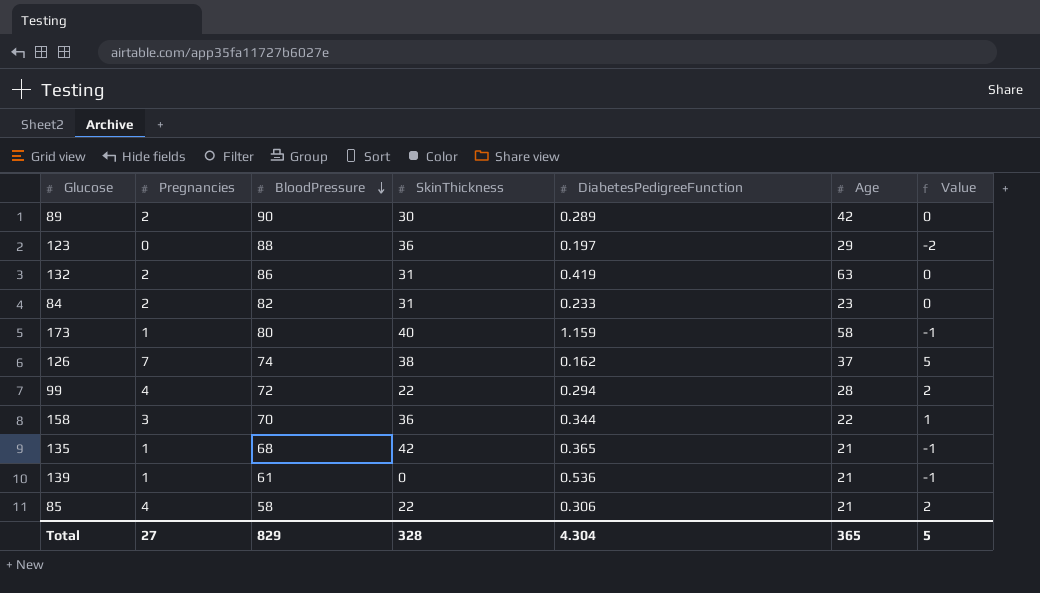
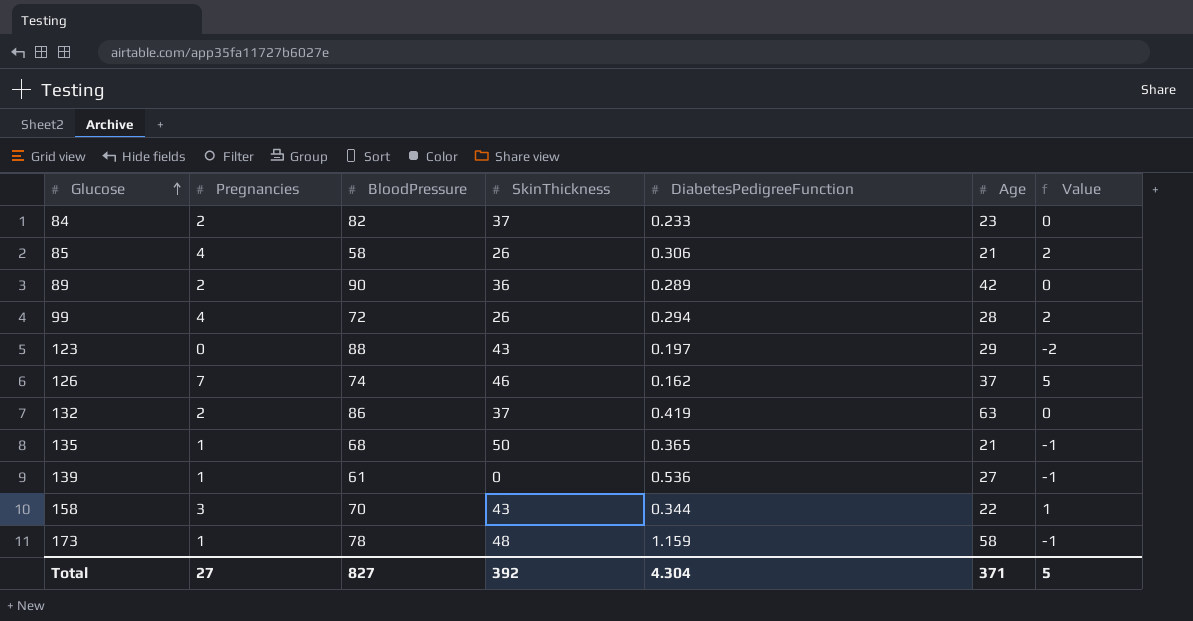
row order: BloodPressure descending -> Glucose ascending
84 | SkinThickness: 31 -> 37
85 | SkinThickness: 22 -> 26
89 | SkinThickness: 30 -> 36
99 | SkinThickness: 22 -> 26
123 | SkinThickness: 36 -> 43
126 | SkinThickness: 38 -> 46
132 | SkinThickness: 31 -> 37
135 | SkinThickness: 42 -> 50
139 | Age: 21 -> 27
158 | SkinThickness: 36 -> 43
173 | BloodPressure: 80 -> 78
173 | SkinThickness: 40 -> 48
Total | BloodPressure: 829 -> 827
Total | SkinThickness: 328 -> 392
Total | Age: 365 -> 371

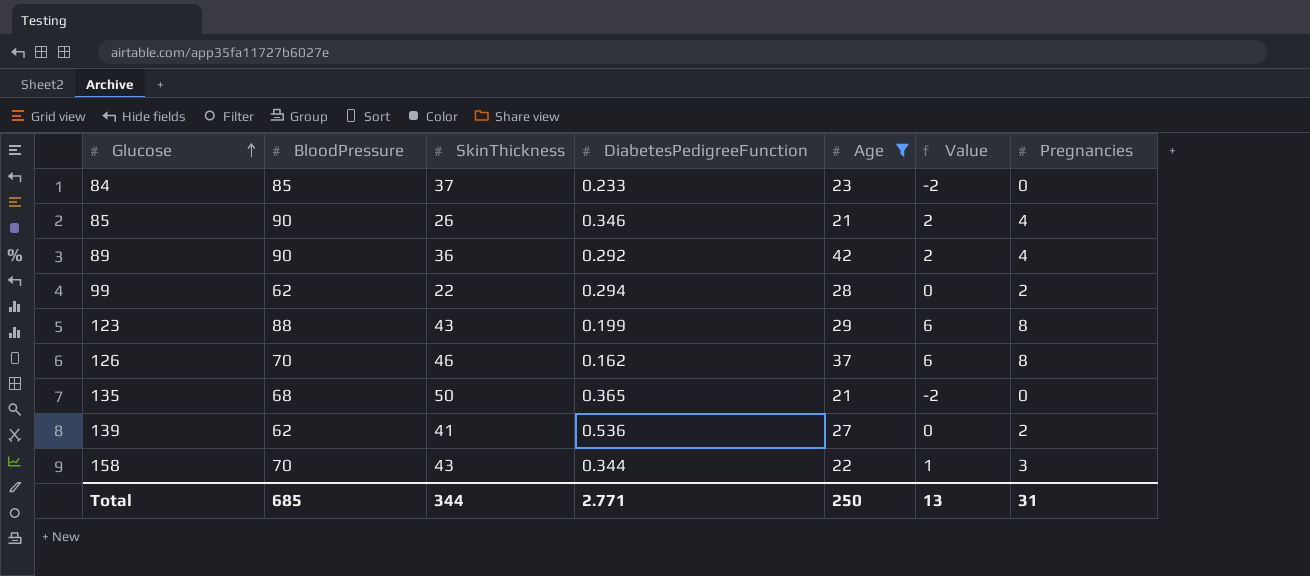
filter: none -> Age <= 42
column Pregnancies | position: 2 -> 7
84 | BloodPressure: 82 -> 85
84 | Value: 0 -> -2
84 | Pregnancies: 2 -> 0
85 | BloodPressure: 58 -> 90
85 | DiabetesPedigreeFunction: 0.306 -> 0.346
89 | DiabetesPedigreeFunction: 0.289 -> 0.292
89 | Value: 0 -> 2
89 | Pregnancies: 2 -> 4
99 | BloodPressure: 72 -> 62
99 | SkinThickness: 26 -> 22
99 | Value: 2 -> 0
99 | Pregnancies: 4 -> 2
123 | DiabetesPedigreeFunction: 0.197 -> 0.199
123 | Value: -2 -> 6
123 | Pregnancies: 0 -> 8
126 | BloodPressure: 74 -> 70
126 | Value: 5 -> 6
126 | Pregnancies: 7 -> 8
135 | Value: -1 -> -2
135 | Pregnancies: 1 -> 0
139 | BloodPressure: 61 -> 62
139 | SkinThickness: 0 -> 41
139 | Value: -1 -> 0
139 | Pregnancies: 1 -> 2
Total | BloodPressure: 827 -> 685
Total | SkinThickness: 392 -> 344
Total | DiabetesPedigreeFunction: 4.304 -> 2.771
Total | Age: 371 -> 250
Total | Value: 5 -> 13
Total | Pregnancies: 27 -> 31

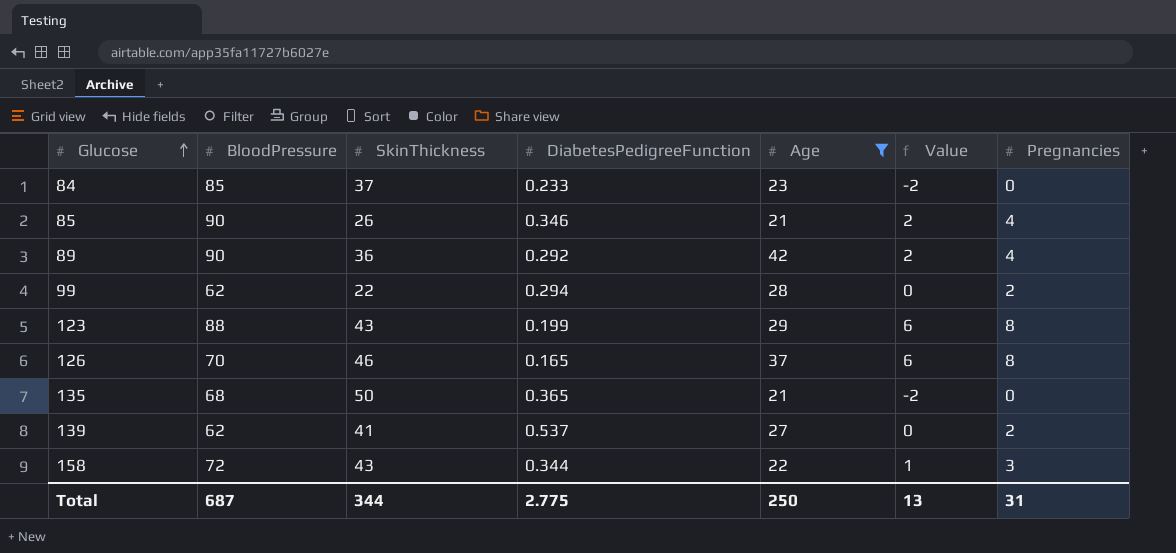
126 | DiabetesPedigreeFunction: 0.162 -> 0.165
139 | DiabetesPedigreeFunction: 0.536 -> 0.537
158 | BloodPressure: 70 -> 72
Total | BloodPressure: 685 -> 687
Total | DiabetesPedigreeFunction: 2.771 -> 2.775

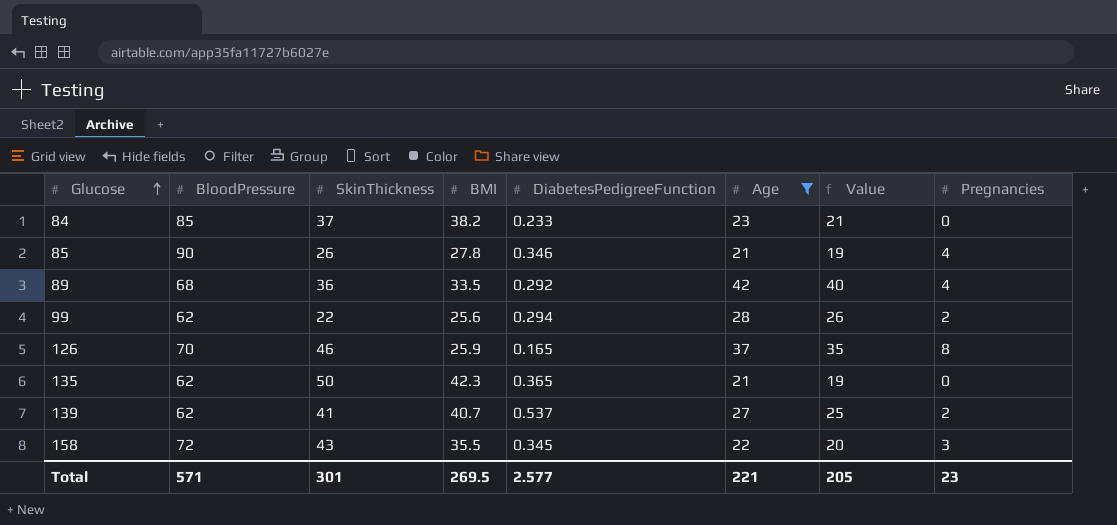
column BMI | position: none -> 4
column Value | formula: [Pregnancies] - 2 -> [Age] - 2
row 123: 88 | 43 | 0.199 | 29 | 6 | 8 -> none
89 | BloodPressure: 90 -> 68
135 | BloodPressure: 68 -> 62
158 | DiabetesPedigreeFunction: 0.344 -> 0.345
Total | BloodPressure: 687 -> 571
Total | SkinThickness: 344 -> 301
Total | DiabetesPedigreeFunction: 2.775 -> 2.577
Total | Age: 250 -> 221
Total | Value: 13 -> 205
Total | Pregnancies: 31 -> 23

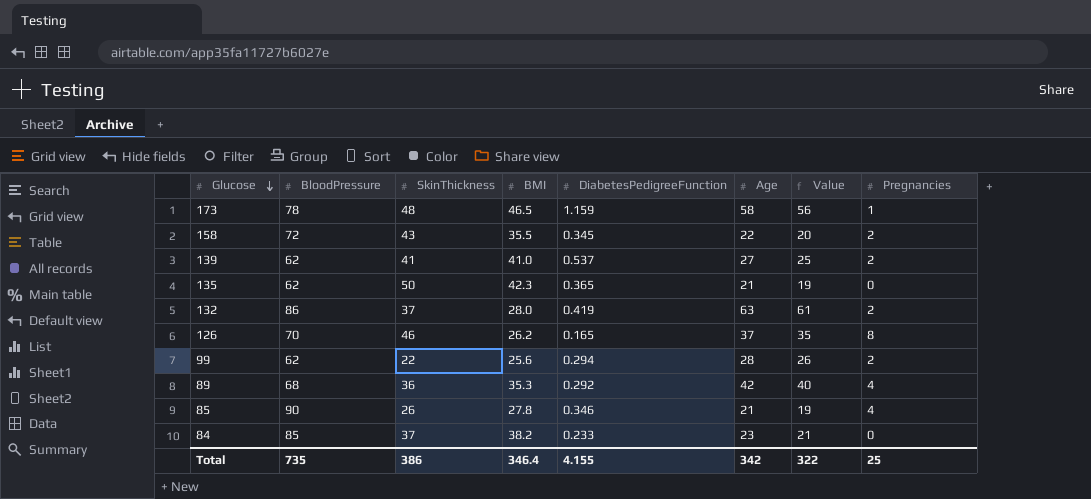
filter: Age <= 42 -> none
row order: Glucose ascending -> Glucose descending
158 | Pregnancies: 3 -> 2
139 | BMI: 40.7 -> 41.0
126 | BMI: 25.9 -> 26.2
89 | BMI: 33.5 -> 35.3
Total | BloodPressure: 571 -> 735
Total | SkinThickness: 301 -> 386
Total | BMI: 269.5 -> 346.4
Total | DiabetesPedigreeFunction: 2.577 -> 4.155
Total | Age: 221 -> 342
Total | Value: 205 -> 322
Total | Pregnancies: 23 -> 25

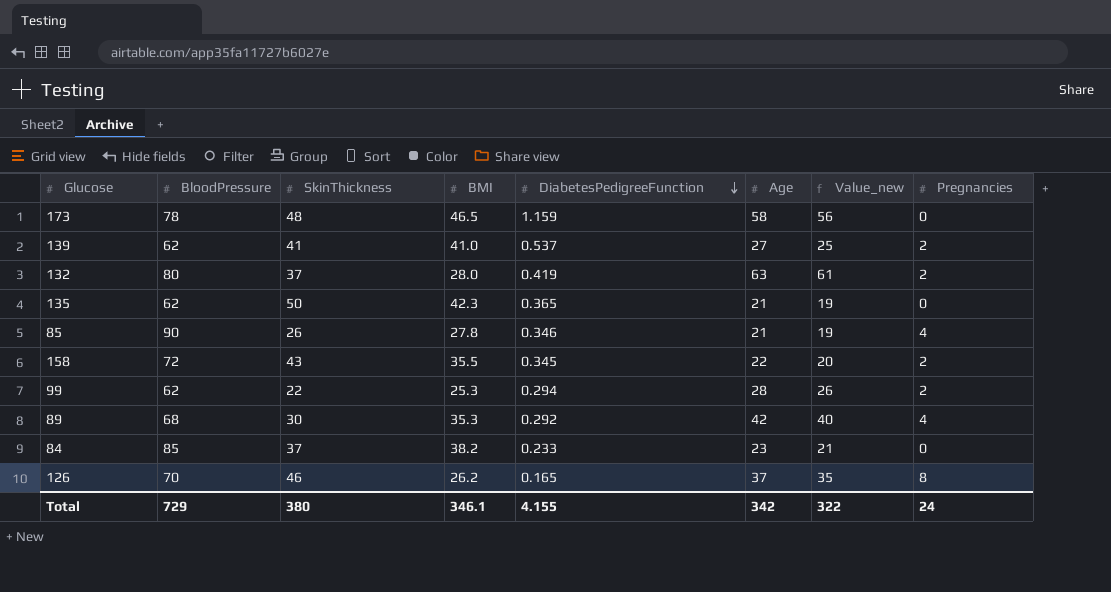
row order: Glucose descending -> DiabetesPedigreeFunction descending
column name: Value -> Value_new
173 | Pregnancies: 1 -> 0
132 | BloodPressure: 86 -> 80
99 | BMI: 25.6 -> 25.3
89 | SkinThickness: 36 -> 30
Total | BloodPressure: 735 -> 729
Total | SkinThickness: 386 -> 380
Total | BMI: 346.4 -> 346.1
Total | Pregnancies: 25 -> 24

